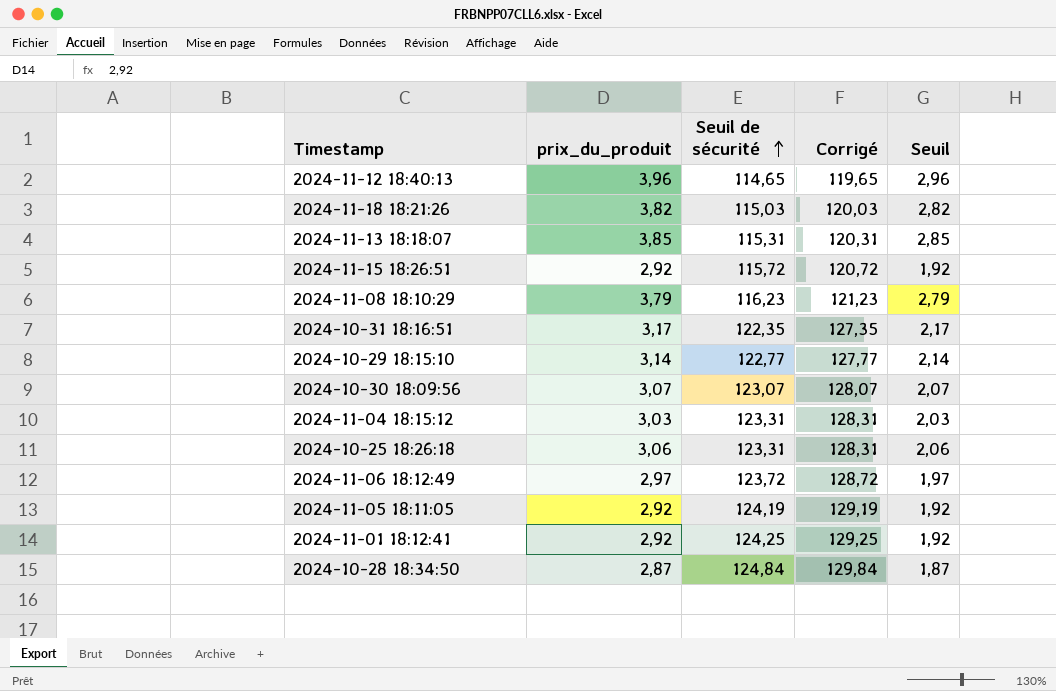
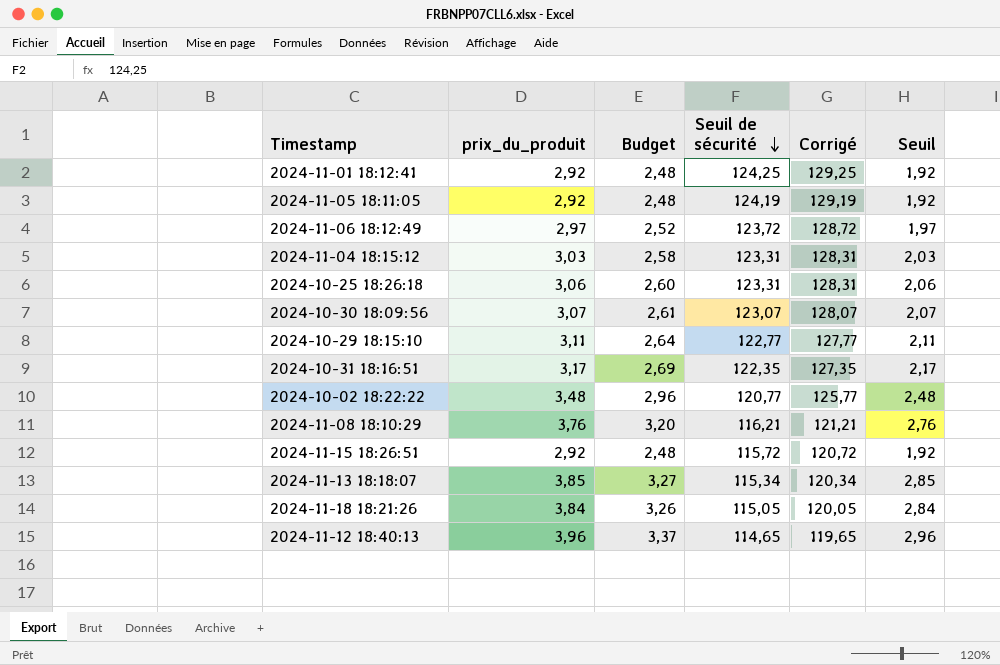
row order: Seuil de sécurité ascending -> Seuil de sécurité descending
column Budget | formula: none -> [prix_du_produit] * 0,85
row 2024-10-28 18:34:50: 2,87 | 124,84 | 129,84 | 1,87 -> none
2024-10-29 18:15:10 | prix_du_produit: 3,14 -> 3,11
2024-10-29 18:15:10 | Seuil: 2,14 -> 2,11
row 2024-10-02 18:22:22: none -> 3,48 | 2,96 | 120,77 | 125,77 | 2,48
2024-11-08 18:10:29 | prix_du_produit: 3,79 -> 3,76
2024-11-08 18:10:29 | Seuil de sécurité: 116,23 -> 116,21
2024-11-08 18:10:29 | Corrigé: 121,23 -> 121,21
2024-11-08 18:10:29 | Seuil: 2,79 -> 2,76
2024-11-13 18:18:07 | Seuil de sécurité: 115,31 -> 115,34
2024-11-13 18:18:07 | Corrigé: 120,31 -> 120,34
2024-11-18 18:21:26 | prix_du_produit: 3,82 -> 3,84
2024-11-18 18:21:26 | Seuil de sécurité: 115,03 -> 115,05
2024-11-18 18:21:26 | Corrigé: 120,03 -> 120,05
2024-11-18 18:21:26 | Seuil: 2,82 -> 2,84

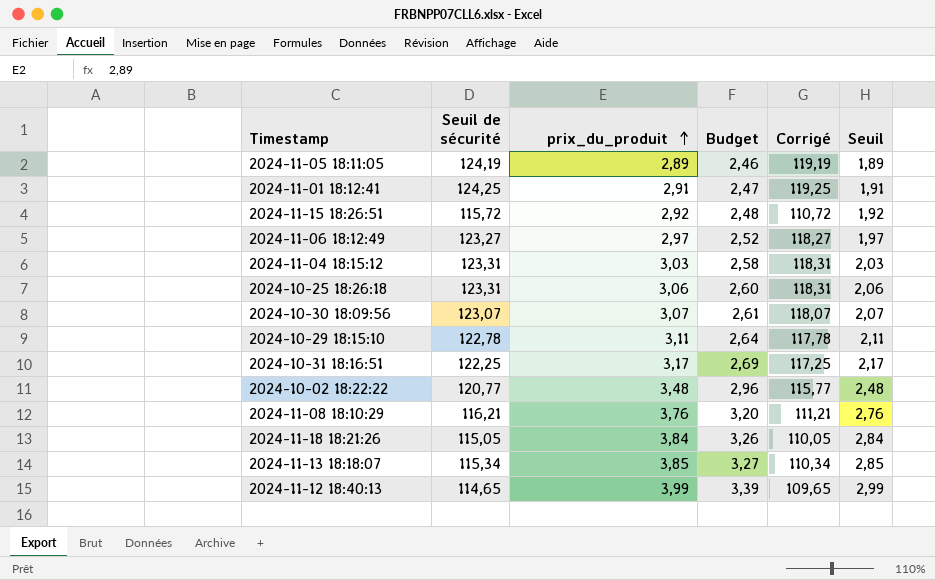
row order: Seuil de sécurité descending -> prix_du_produit ascending
column Seuil de sécurité | position: 4 -> 2
column Corrigé | formula: [Seuil de sécurité] + 5 -> [Seuil de sécurité] - 5
2024-11-05 18:11:05 | prix_du_produit: 2,92 -> 2,89
2024-11-05 18:11:05 | Budget: 2,48 -> 2,46
2024-11-05 18:11:05 | Seuil: 1,92 -> 1,89
2024-11-01 18:12:41 | prix_du_produit: 2,92 -> 2,91
2024-11-01 18:12:41 | Budget: 2,48 -> 2,47
2024-11-01 18:12:41 | Seuil: 1,92 -> 1,91
2024-11-06 18:12:49 | Seuil de sécurité: 123,72 -> 123,27
2024-10-29 18:15:10 | Seuil de sécurité: 122,77 -> 122,78
2024-10-31 18:16:51 | Seuil de sécurité: 122,35 -> 122,25
2024-11-12 18:40:13 | prix_du_produit: 3,96 -> 3,99
2024-11-12 18:40:13 | Budget: 3,37 -> 3,39
2024-11-12 18:40:13 | Seuil: 2,96 -> 2,99

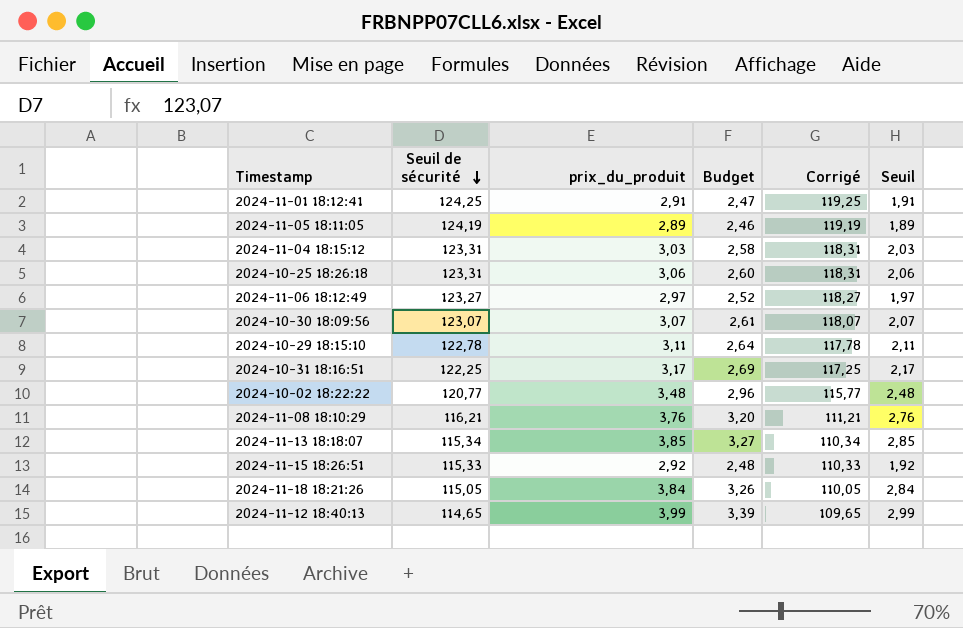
row order: prix_du_produit ascending -> Seuil de sécurité descending
2024-11-15 18:26:51 | Seuil de sécurité: 115,72 -> 115,33
2024-11-15 18:26:51 | Corrigé: 110,72 -> 110,33

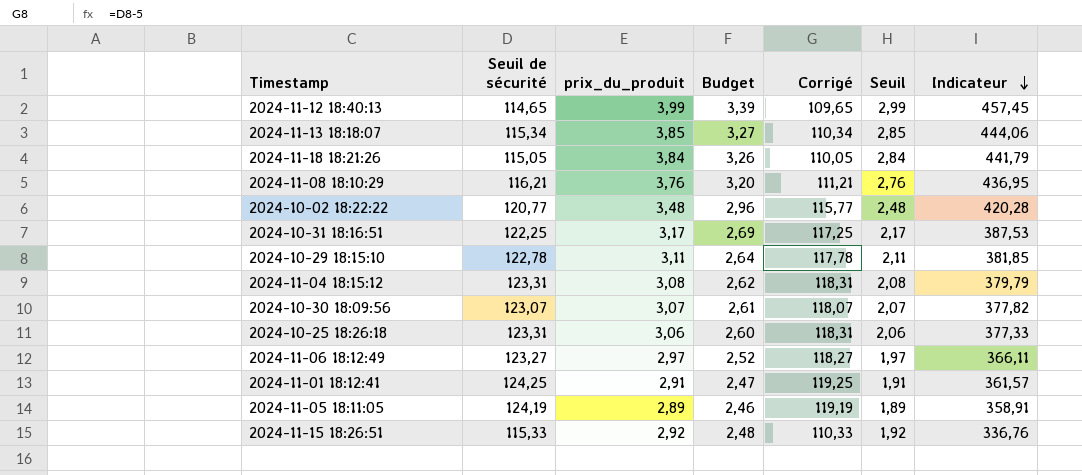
row order: Seuil de sécurité descending -> Indicateur descending
column Indicateur | formula: none -> [Seuil de sécurité] * [prix_du_produit]
2024-11-04 18:15:12 | prix_du_produit: 3,03 -> 3,08
2024-11-04 18:15:12 | Budget: 2,58 -> 2,62
2024-11-04 18:15:12 | Seuil: 2,03 -> 2,08

